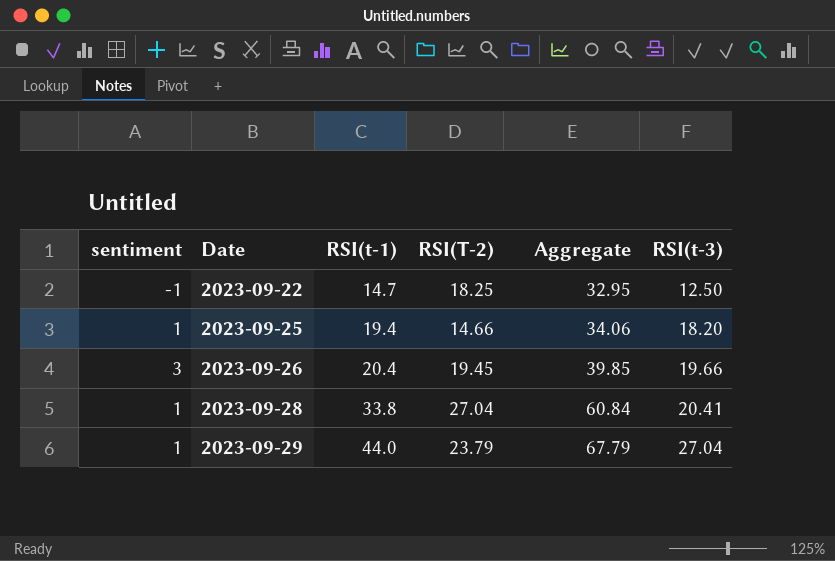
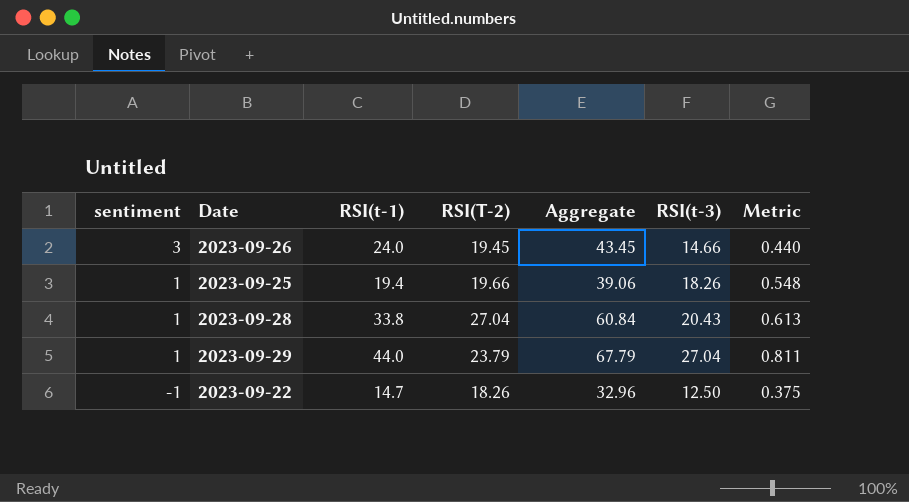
row order: Date ascending -> sentiment descending
column Metric | formula: none -> [RSI(t-3)] * 0.03
2023-09-26 | RSI(t-1): 20.4 -> 24.0
2023-09-26 | Aggregate: 39.85 -> 43.45
2023-09-26 | RSI(t-3): 19.66 -> 14.66
2023-09-25 | RSI(T-2): 14.66 -> 19.66
2023-09-25 | Aggregate: 34.06 -> 39.06
2023-09-25 | RSI(t-3): 18.20 -> 18.26
2023-09-28 | RSI(t-3): 20.41 -> 20.43
2023-09-22 | RSI(T-2): 18.25 -> 18.26
2023-09-22 | Aggregate: 32.95 -> 32.96

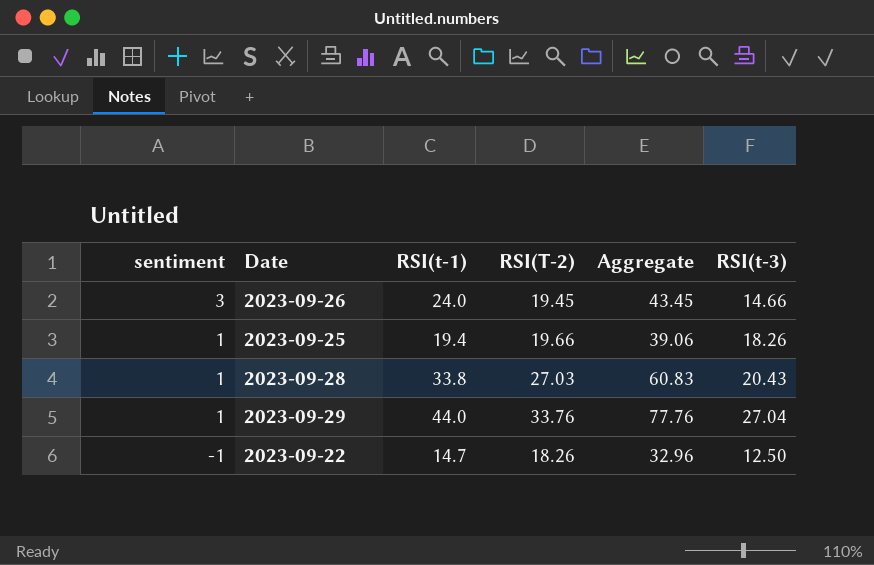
column Metric | formula: [RSI(t-3)] * 0.03 -> none
2023-09-28 | RSI(T-2): 27.04 -> 27.03
2023-09-28 | Aggregate: 60.84 -> 60.83
2023-09-29 | RSI(T-2): 23.79 -> 33.76
2023-09-29 | Aggregate: 67.79 -> 77.76

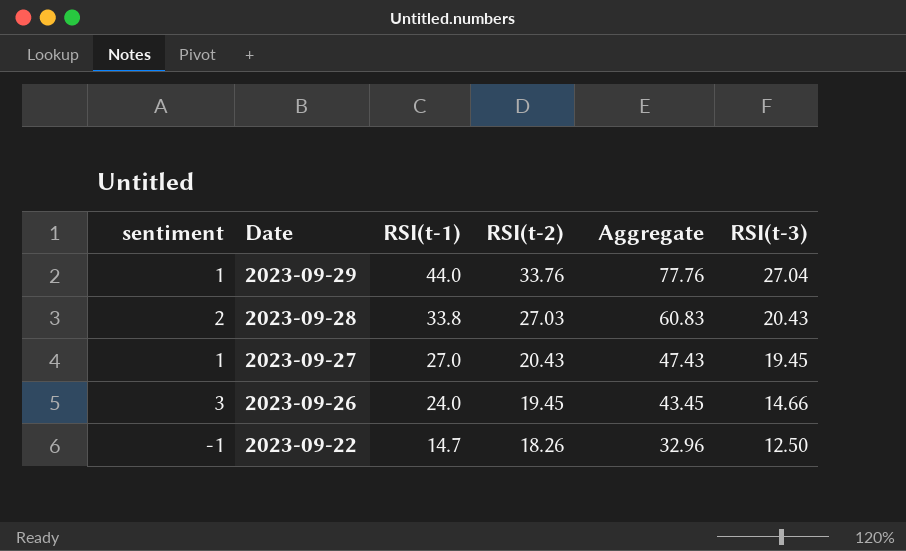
row order: sentiment descending -> Date descending
column name: RSI(T-2) -> RSI(t-2)
row 2023-09-25: 1 | 19.4 | 19.66 | 39.06 | 18.26 -> none
2023-09-28 | sentiment: 1 -> 2
row 2023-09-27: none -> 1 | 27.0 | 20.43 | 47.43 | 19.45

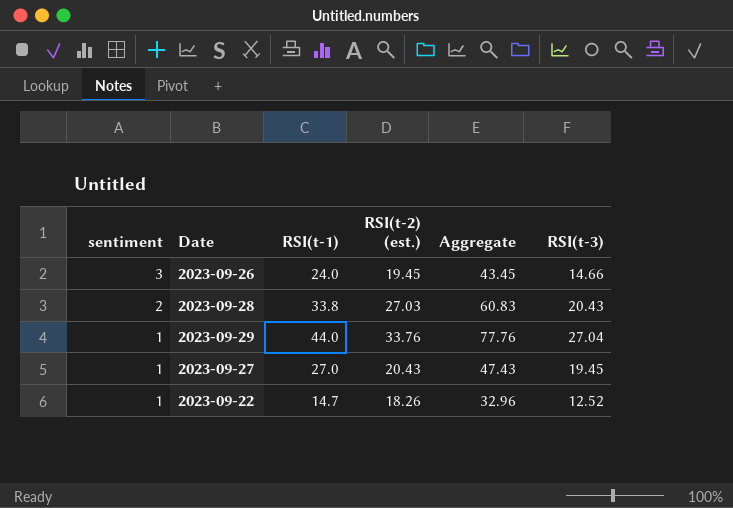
row order: Date descending -> sentiment descending
column name: RSI(t-2) -> RSI(t-2) (est.)
2023-09-22 | sentiment: -1 -> 1
2023-09-22 | RSI(t-3): 12.50 -> 12.52

